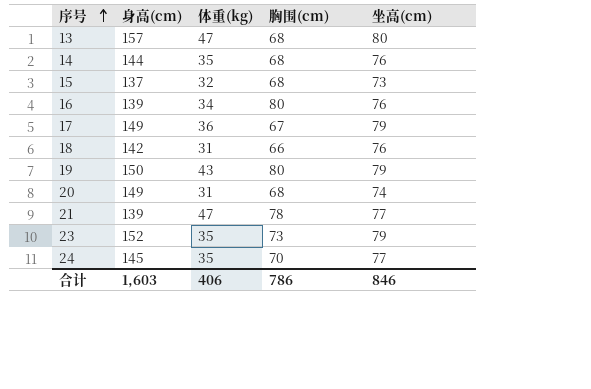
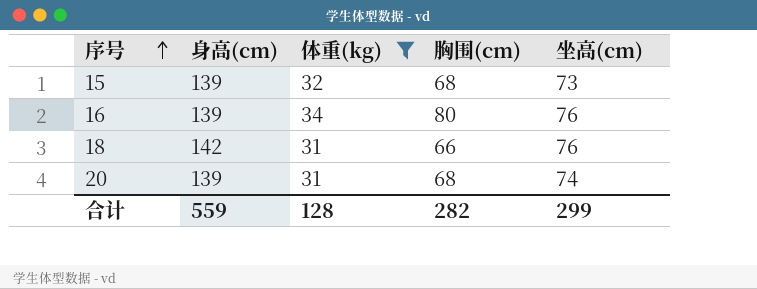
filter: none -> 体重(kg) <= 34
15 | 身高(cm): 137 -> 139
20 | 身高(cm): 149 -> 139
合计 | 身高(cm): 1,603 -> 559
合计 | 体重(kg): 406 -> 128
合计 | 胸围(cm): 786 -> 282
合计 | 坐高(cm): 846 -> 299

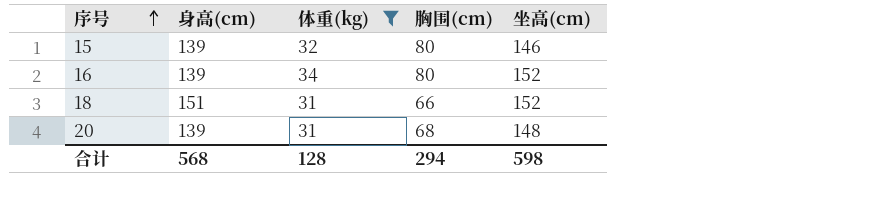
15 | 胸围(cm): 68 -> 80
15 | 坐高(cm): 73 -> 146
16 | 坐高(cm): 76 -> 152
18 | 身高(cm): 142 -> 151
18 | 坐高(cm): 76 -> 152
20 | 坐高(cm): 74 -> 148
合计 | 身高(cm): 559 -> 568
合计 | 胸围(cm): 282 -> 294
合计 | 坐高(cm): 299 -> 598

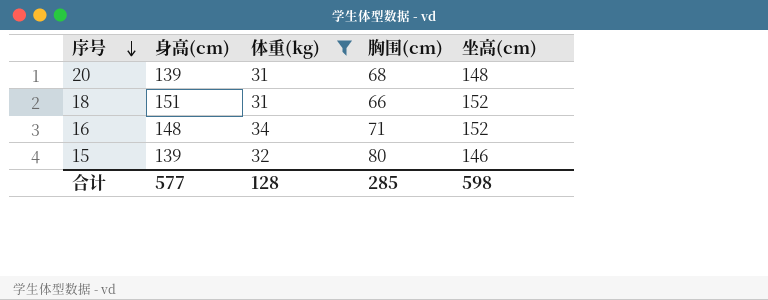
row order: 序号 ascending -> 序号 descending
16 | 身高(cm): 139 -> 148
16 | 胸围(cm): 80 -> 71
合计 | 身高(cm): 568 -> 577
合计 | 胸围(cm): 294 -> 285

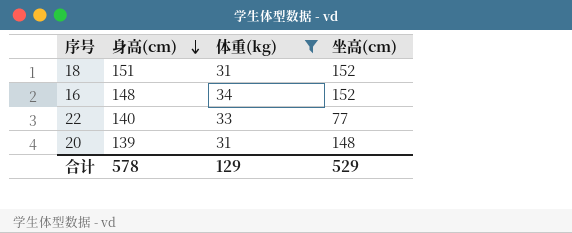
row order: 序号 descending -> 身高(cm) descending
column 胸围(cm) | position: 4 -> none
row 15: 139 | 32 | 80 | 146 -> none
row 22: none -> 140 | 33 | 77
合计 | 身高(cm): 577 -> 578
合计 | 体重(kg): 128 -> 129
合计 | 坐高(cm): 598 -> 529

